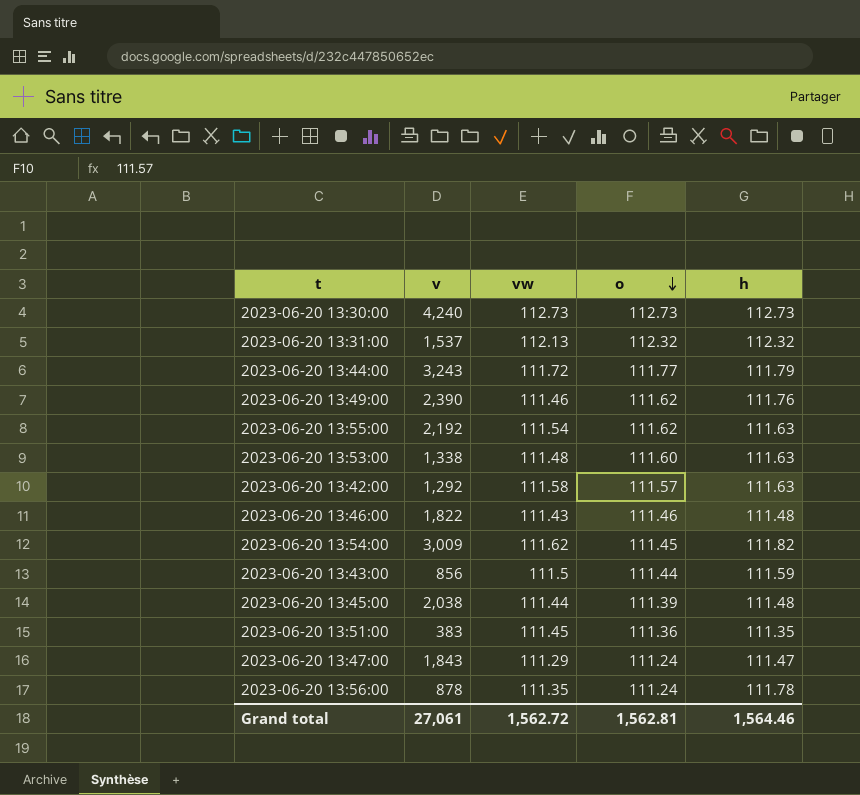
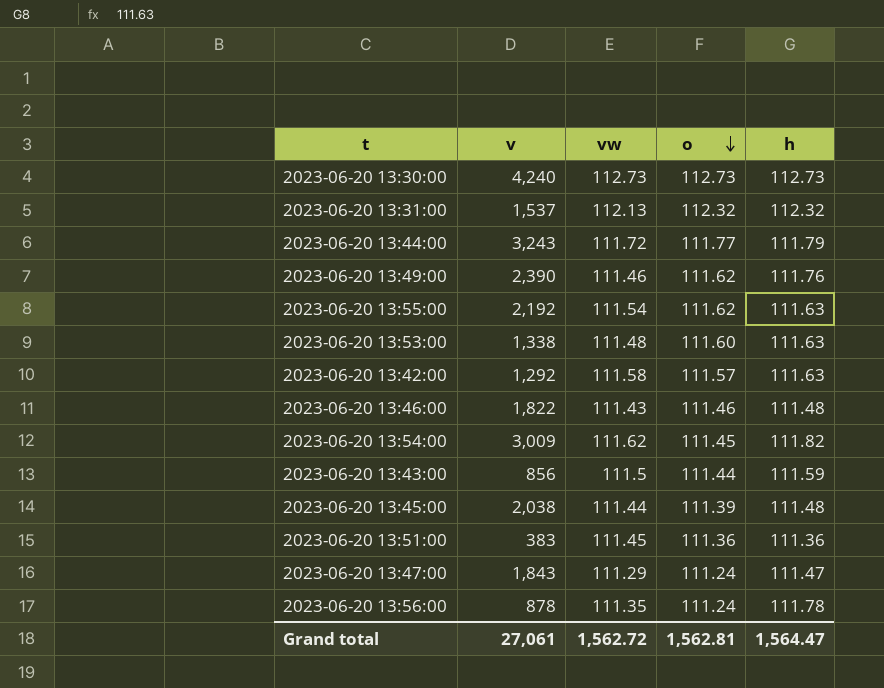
2023-06-20 13:51:00 | h: 111.35 -> 111.36
Grand total | h: 1,564.46 -> 1,564.47

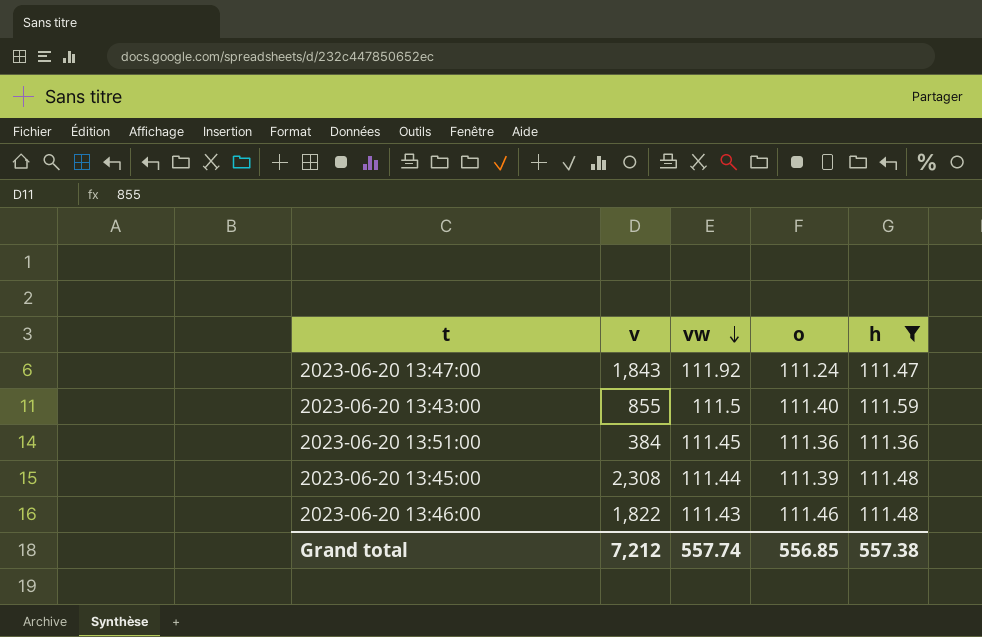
filter: none -> h <= 111.59
row order: o descending -> vw descending
2023-06-20 13:47:00 | vw: 111.29 -> 111.92
2023-06-20 13:43:00 | v: 856 -> 855
2023-06-20 13:43:00 | o: 111.44 -> 111.40
2023-06-20 13:51:00 | v: 383 -> 384
2023-06-20 13:45:00 | v: 2,038 -> 2,308
Grand total | v: 27,061 -> 7,212
Grand total | vw: 1,562.72 -> 557.74
Grand total | o: 1,562.81 -> 556.85
Grand total | h: 1,564.47 -> 557.38

